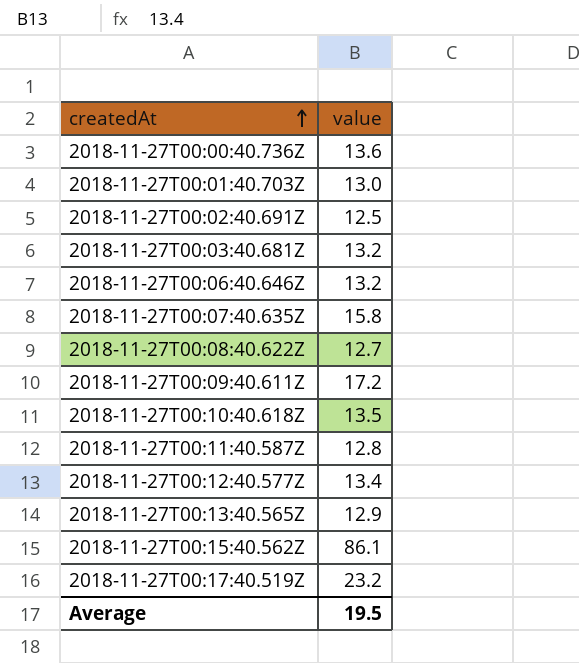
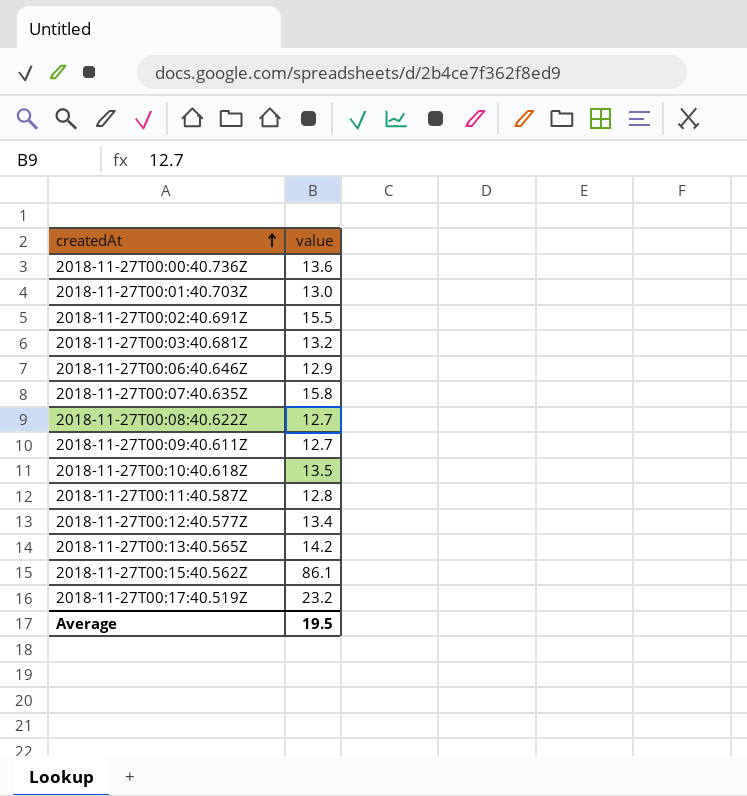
2018-11-27T00:02:40.691Z | value: 12.5 -> 15.5
2018-11-27T00:06:40.646Z | value: 13.2 -> 12.9
2018-11-27T00:09:40.611Z | value: 17.2 -> 12.7
2018-11-27T00:13:40.565Z | value: 12.9 -> 14.2

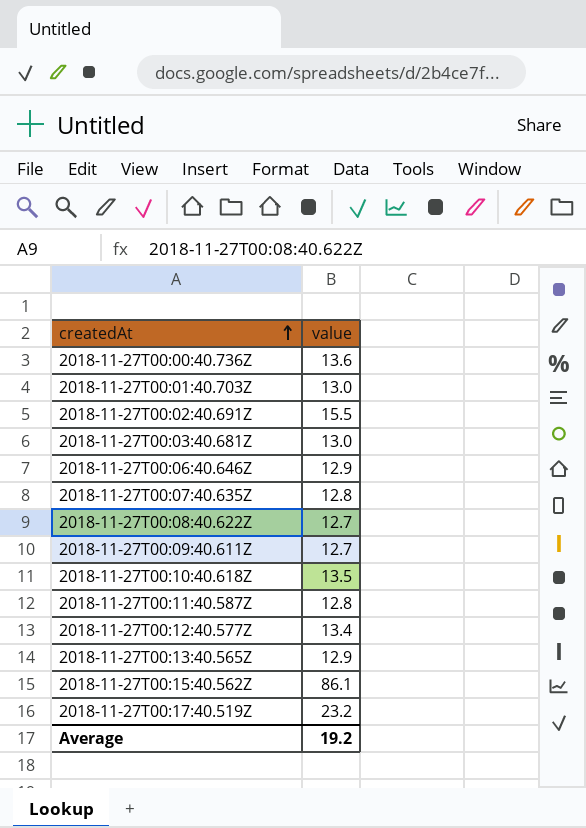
2018-11-27T00:03:40.681Z | value: 13.2 -> 13.0
2018-11-27T00:07:40.635Z | value: 15.8 -> 12.8
2018-11-27T00:13:40.565Z | value: 14.2 -> 12.9
Average | value: 19.5 -> 19.2

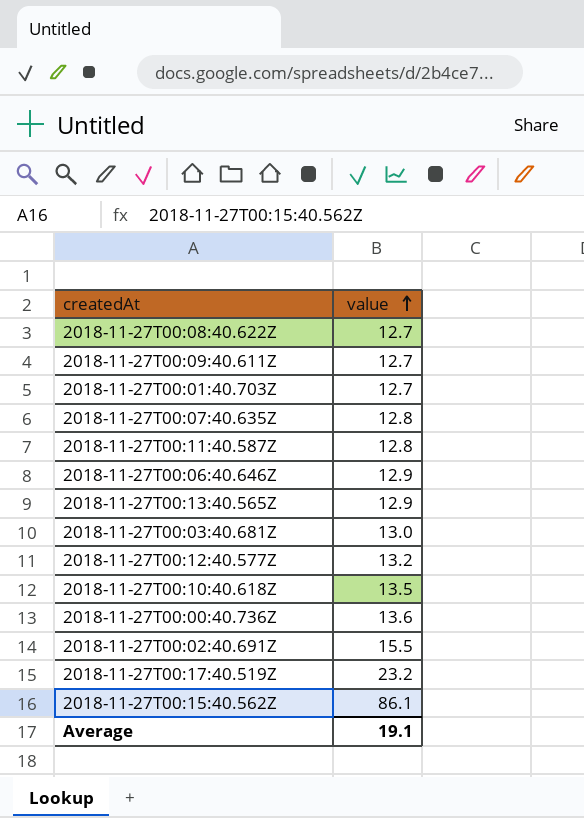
row order: createdAt ascending -> value ascending
2018-11-27T00:01:40.703Z | value: 13.0 -> 12.7
2018-11-27T00:12:40.577Z | value: 13.4 -> 13.2
Average | value: 19.2 -> 19.1

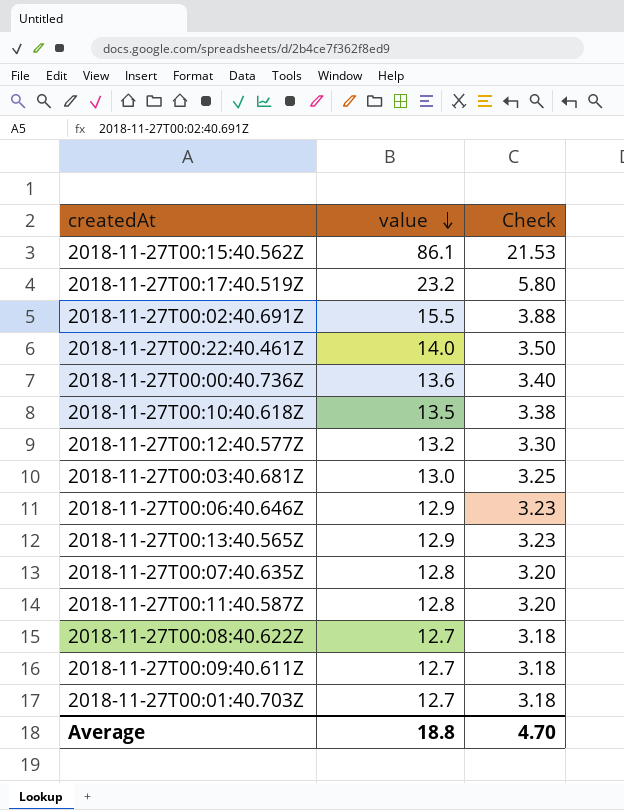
row order: value ascending -> value descending
column Check | formula: none -> [value] * 0.25
row 2018-11-27T00:22:40.461Z: none -> 14.0 | 3.50
Average | value: 19.1 -> 18.8

